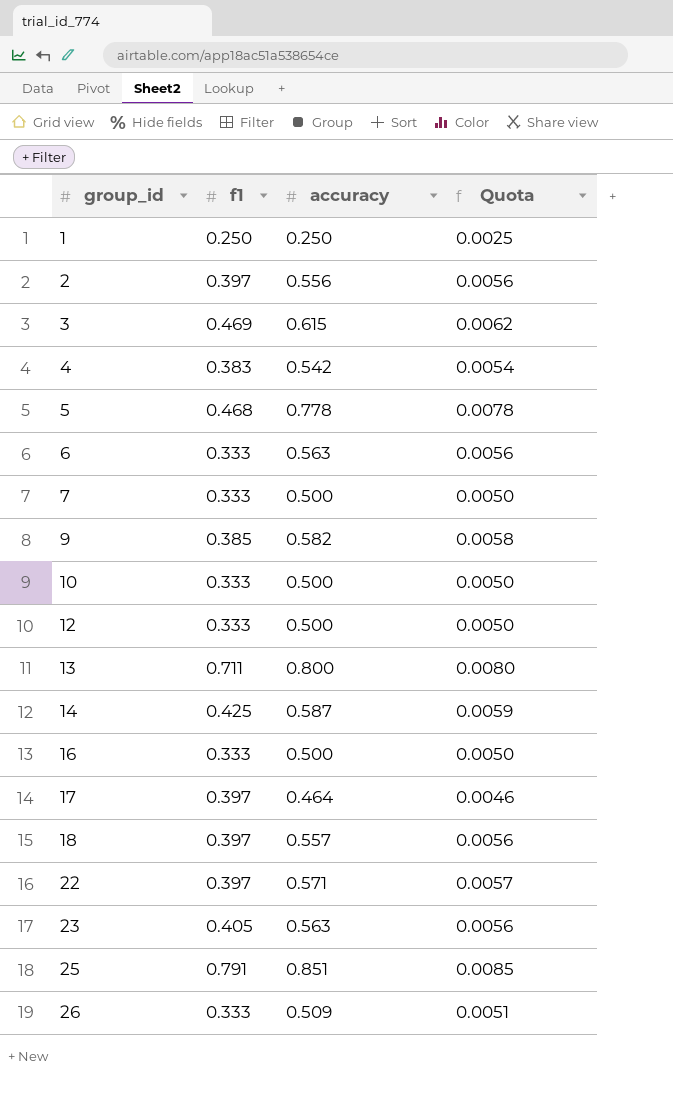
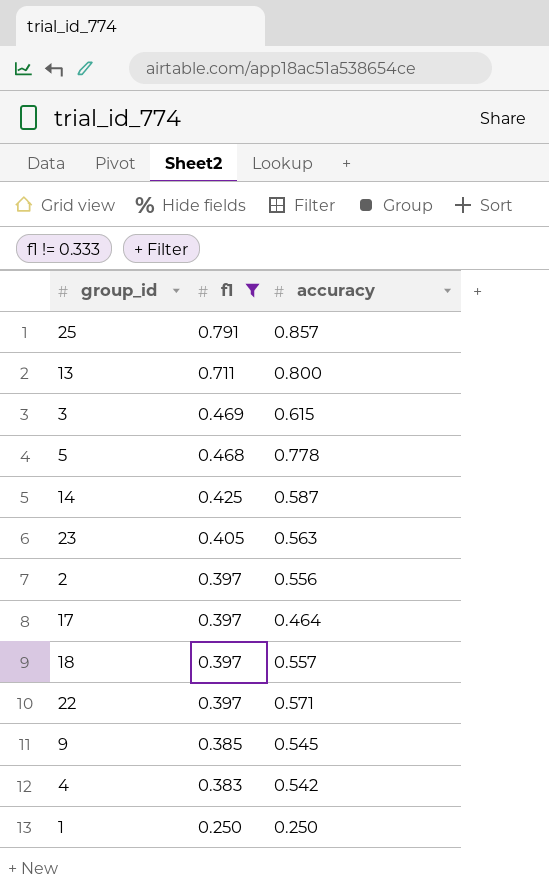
filter: none -> f1 != 0.333
row order: group_id ascending -> f1 descending
column Quota | formula: [accuracy] * 0.01 -> none
25 | accuracy: 0.851 -> 0.857
9 | accuracy: 0.582 -> 0.545

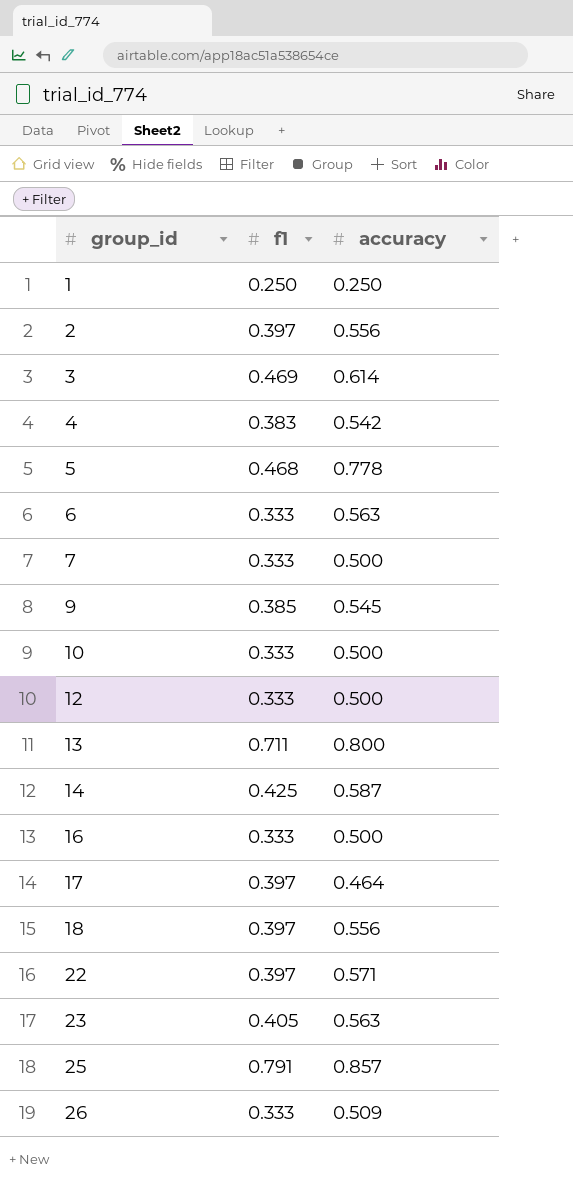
filter: f1 != 0.333 -> none
row order: f1 descending -> group_id ascending
3 | accuracy: 0.615 -> 0.614
18 | accuracy: 0.557 -> 0.556

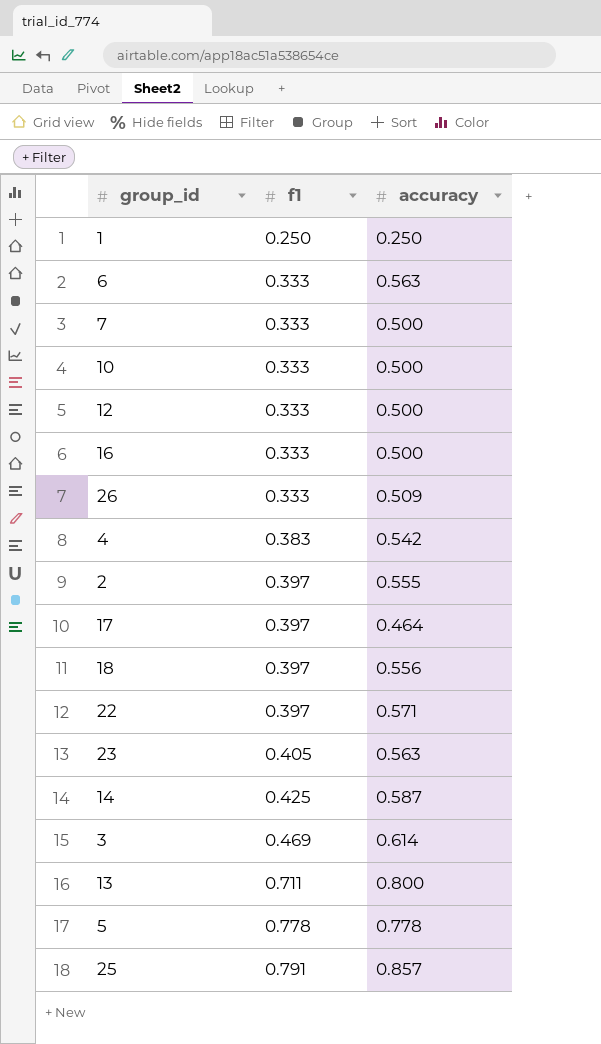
row order: group_id ascending -> f1 ascending
row 9: 0.385 | 0.545 -> none
2 | accuracy: 0.556 -> 0.555
5 | f1: 0.468 -> 0.778

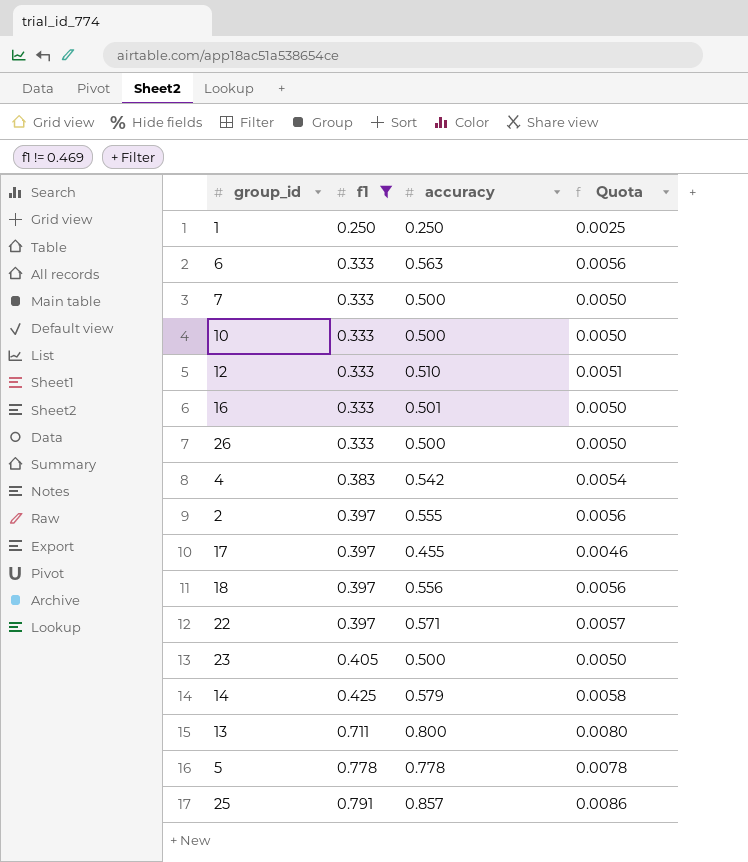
filter: none -> f1 != 0.469
column Quota | formula: none -> [accuracy] * 0.01
12 | accuracy: 0.500 -> 0.510
16 | accuracy: 0.500 -> 0.501
26 | accuracy: 0.509 -> 0.500
17 | accuracy: 0.464 -> 0.455
23 | accuracy: 0.563 -> 0.500
14 | accuracy: 0.587 -> 0.579

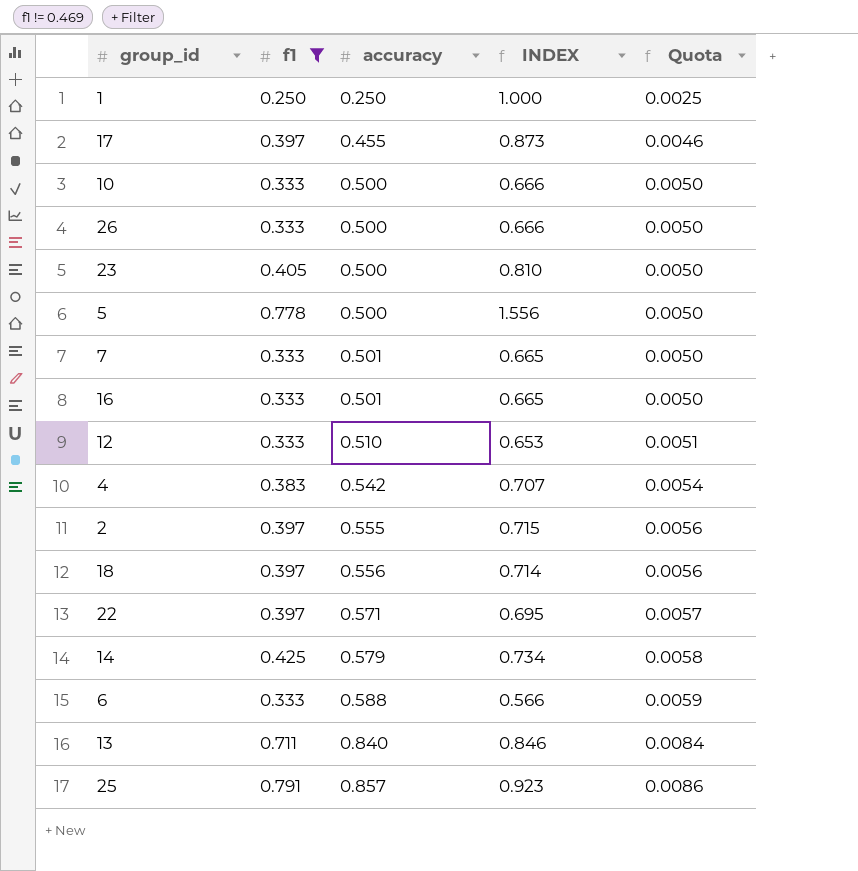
row order: f1 ascending -> accuracy ascending
column INDEX | formula: none -> [f1] / [accuracy]
5 | accuracy: 0.778 -> 0.500
5 | Quota: 0.0078 -> 0.0050
7 | accuracy: 0.500 -> 0.501
6 | accuracy: 0.563 -> 0.588
6 | Quota: 0.0056 -> 0.0059
13 | accuracy: 0.800 -> 0.840
13 | Quota: 0.0080 -> 0.0084

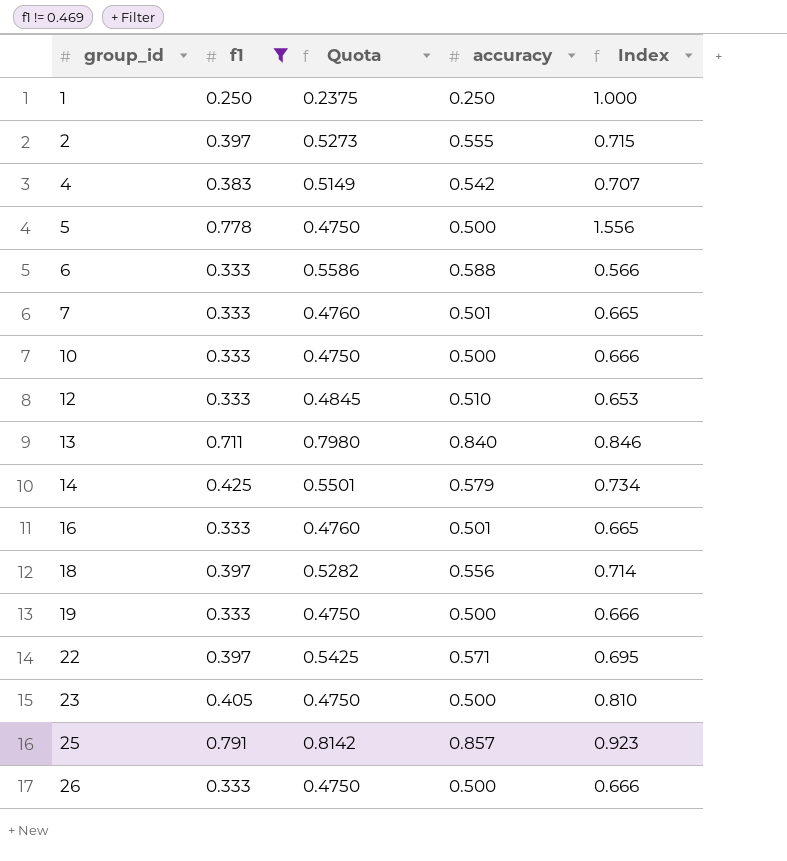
row order: accuracy ascending -> group_id ascending
column Quota | formula: [accuracy] * 0.01 -> [accuracy] * 0.95
column Quota | position: 5 -> 3
column name: INDEX -> Index
row 17: 0.397 | 0.455 | 0.873 | 0.0046 -> none
row 19: none -> 0.333 | 0.4750 | 0.500 | 0.666

